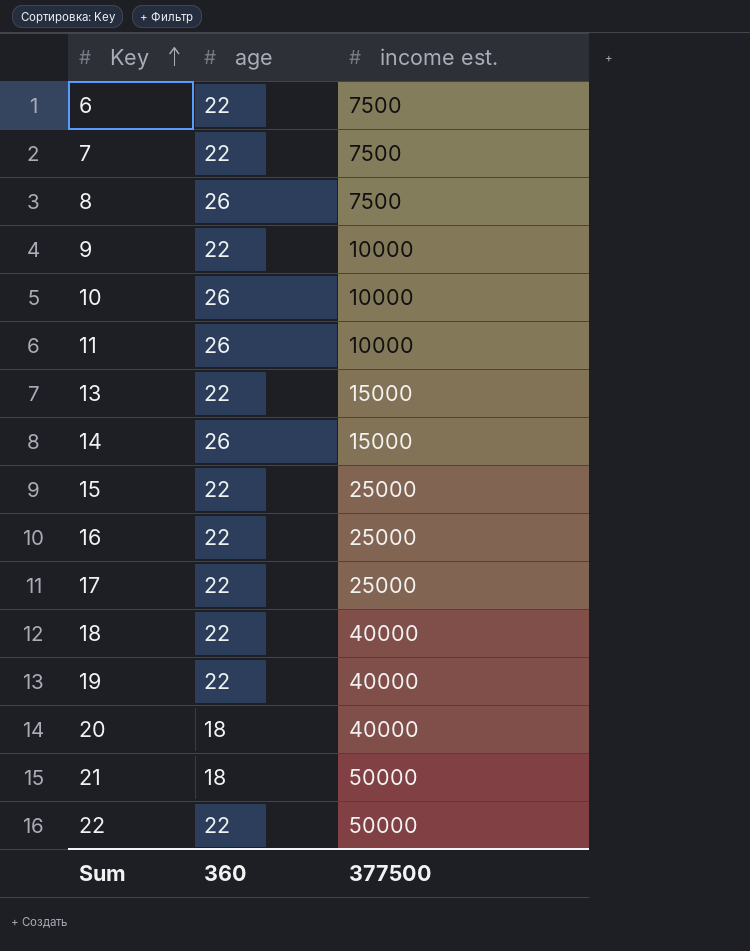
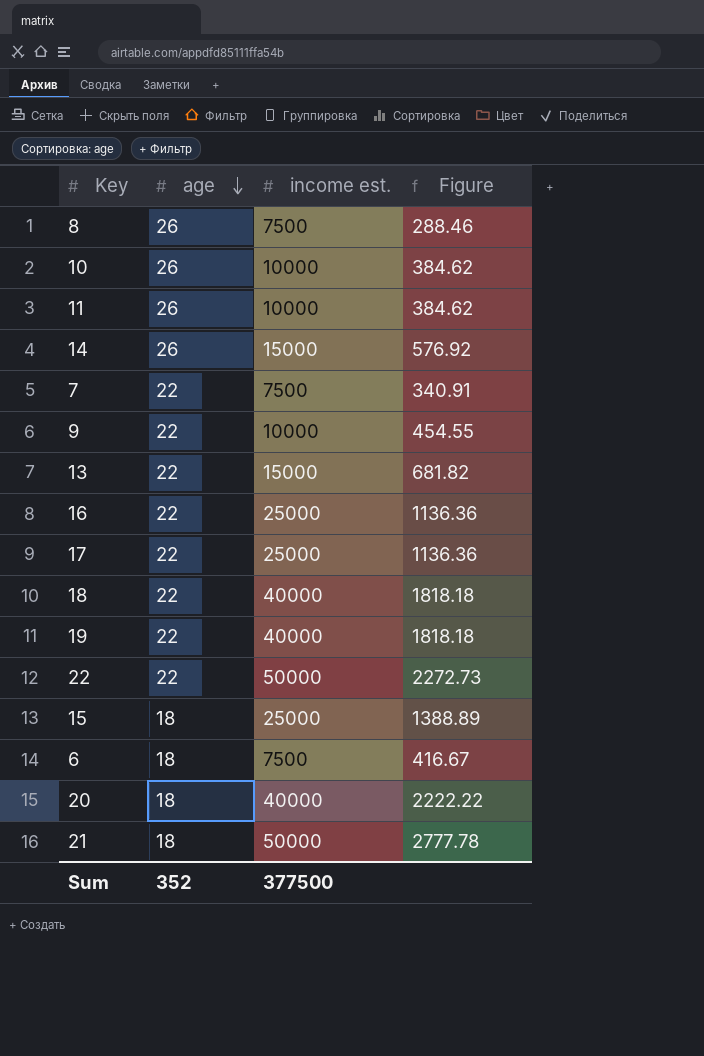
row order: Key ascending -> age descending
column Figure | formula: none -> [income est.] / [age]
15 | age: 22 -> 18
6 | age: 22 -> 18
Sum | age: 360 -> 352

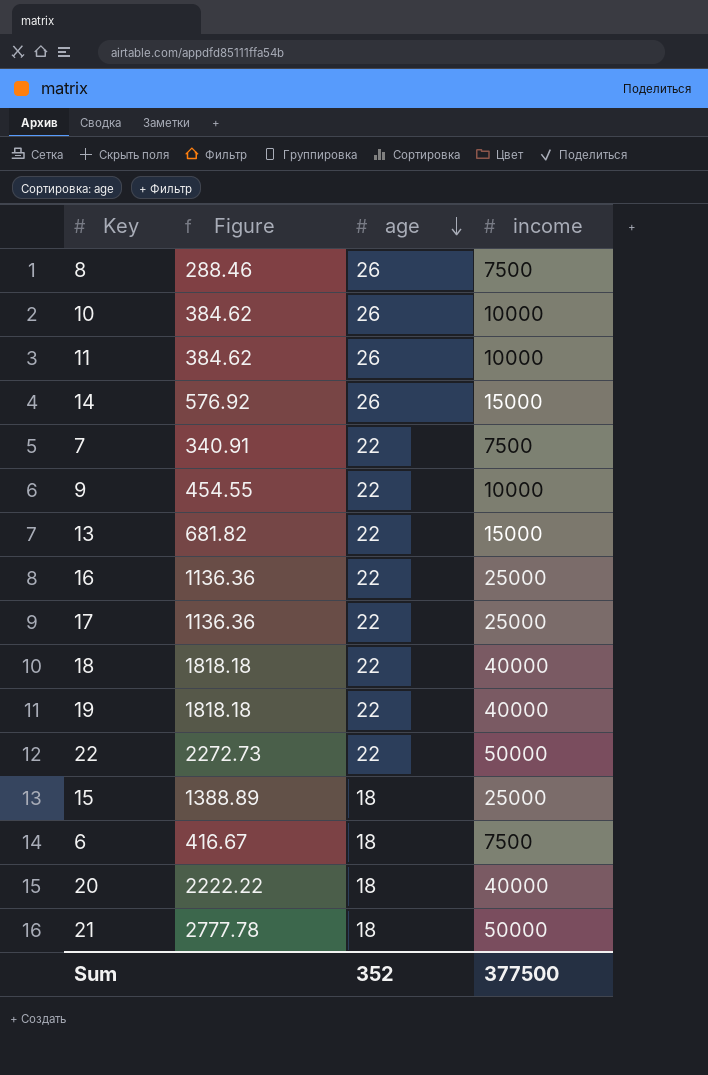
column Figure | position: 4 -> 2
column name: income est. -> income

